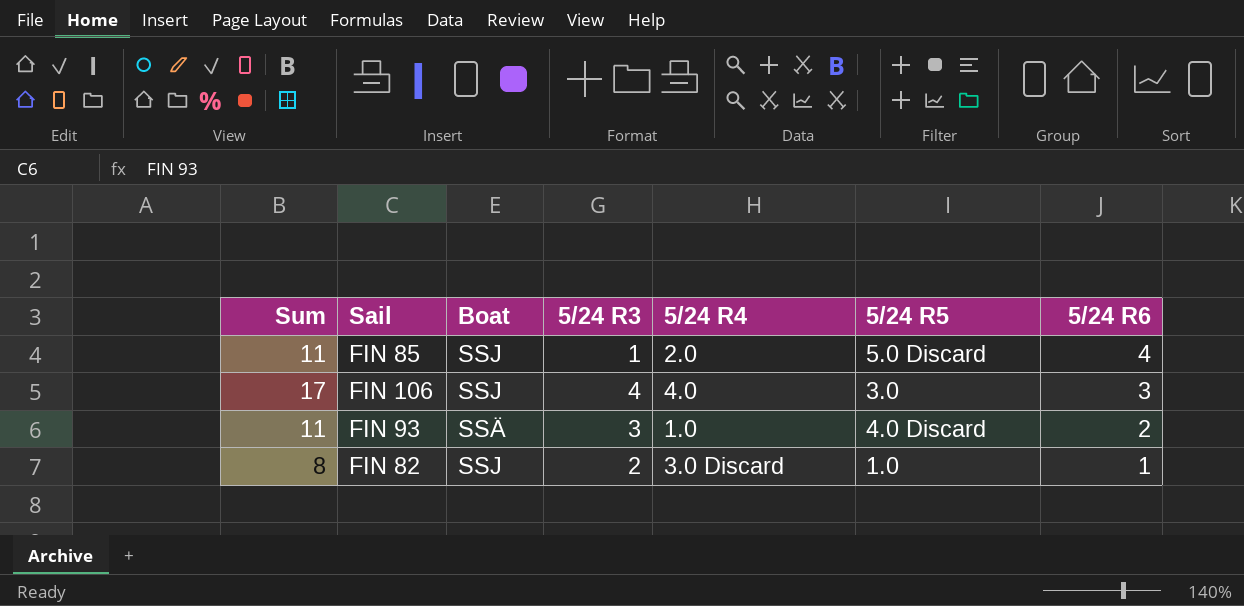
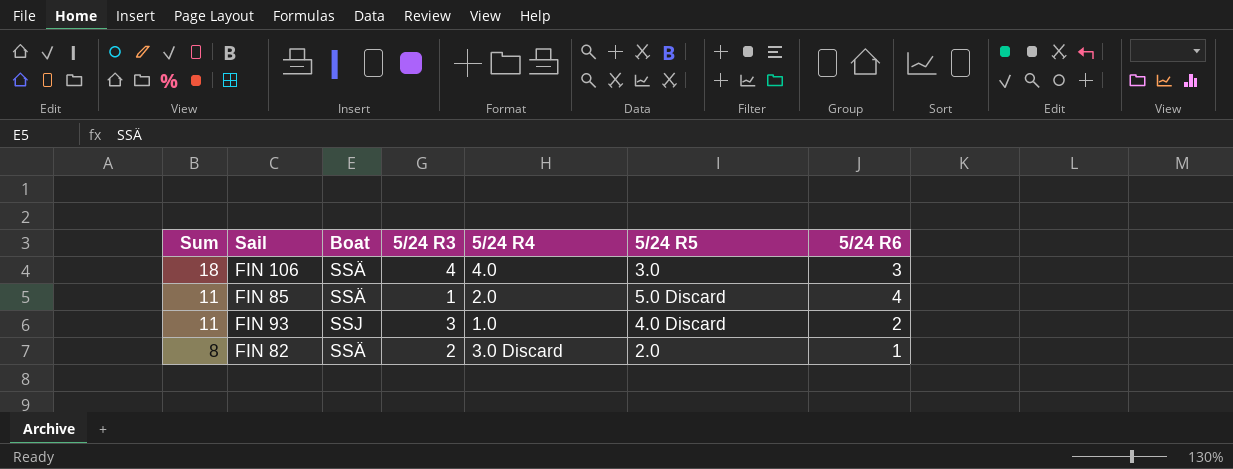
row order: 5/24 R6 descending -> Sum descending
FIN 106 | Sum: 17 -> 18
FIN 106 | Boat: SSJ -> SSÄ
FIN 85 | Boat: SSJ -> SSÄ
FIN 93 | Boat: SSÄ -> SSJ
FIN 82 | Boat: SSJ -> SSÄ
FIN 82 | 5/24 R5: 1.0 -> 2.0

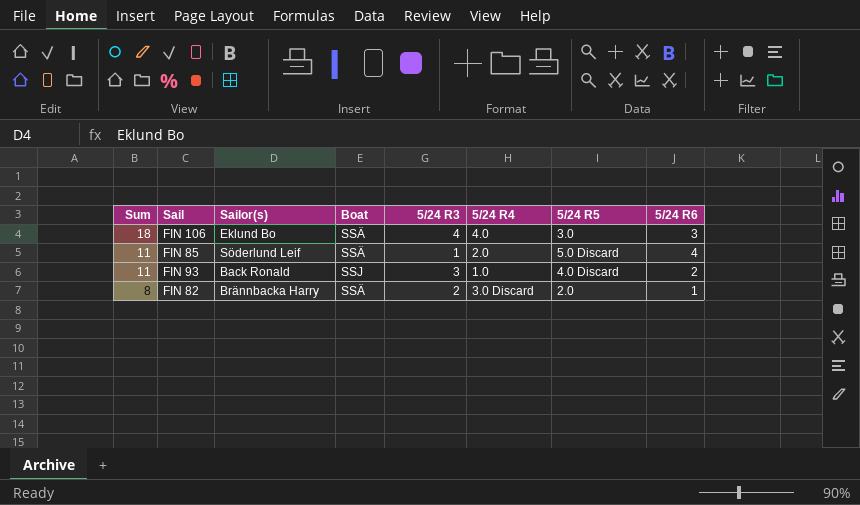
column Sailor(s) | position: none -> 3

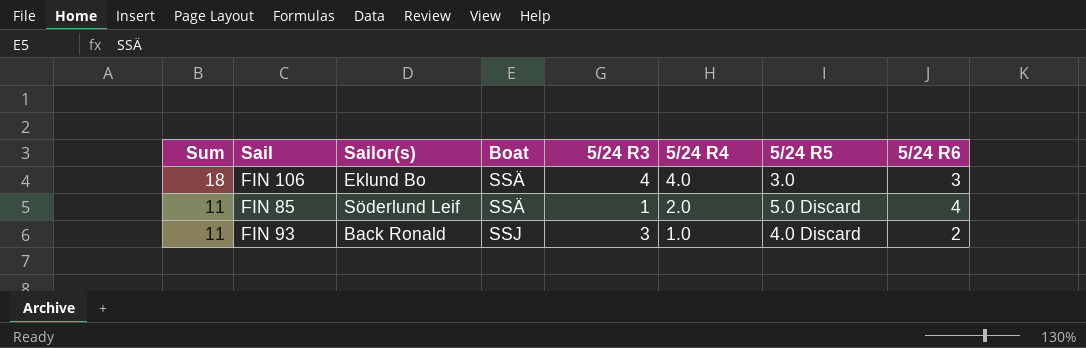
row FIN 82: 8 | Brännbacka Harry | SSÄ | 2 | 3.0 Discard | 2.0 | 1 -> none

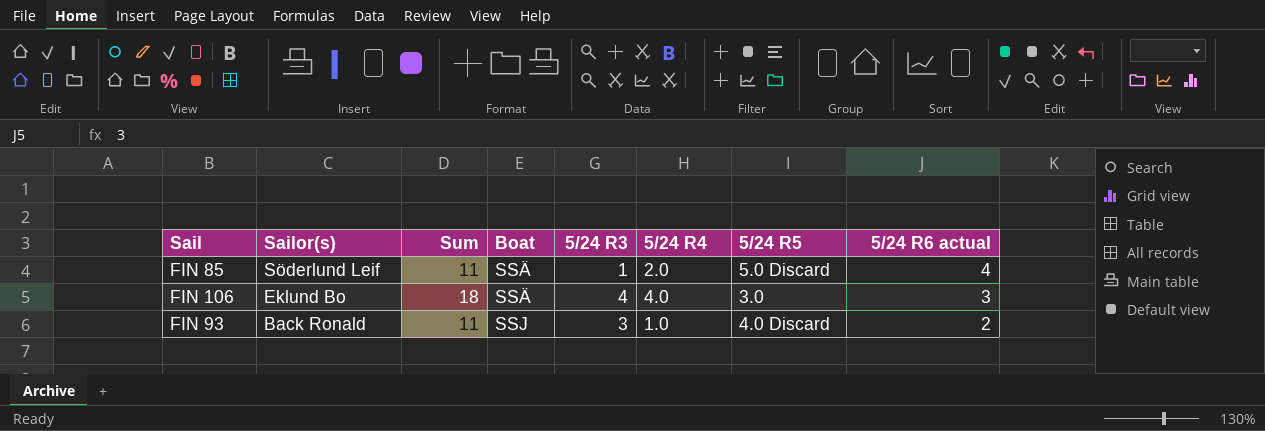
row order: Sum descending -> Sailor(s) descending
column Sum | position: 1 -> 3
column name: 5/24 R6 -> 5/24 R6 actual

